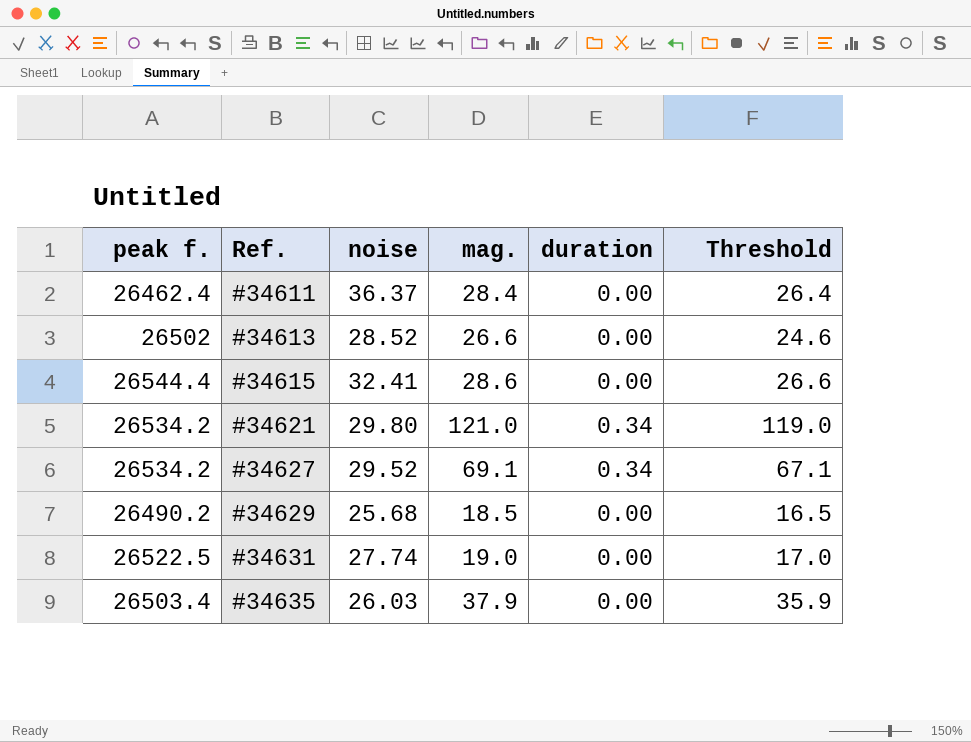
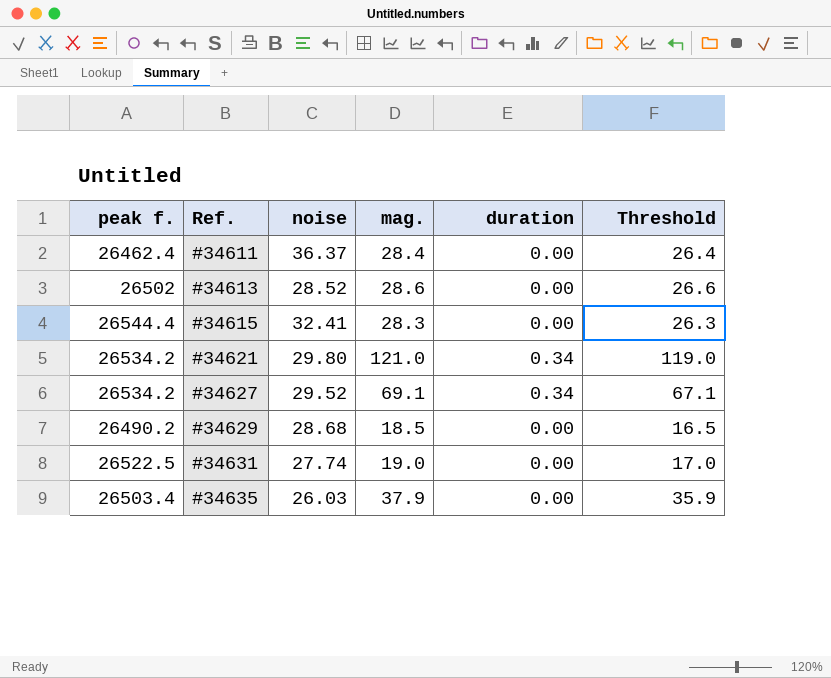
#34613 | mag.: 26.6 -> 28.6
#34613 | Threshold: 24.6 -> 26.6
#34615 | mag.: 28.6 -> 28.3
#34615 | Threshold: 26.6 -> 26.3
#34629 | noise: 25.68 -> 28.68

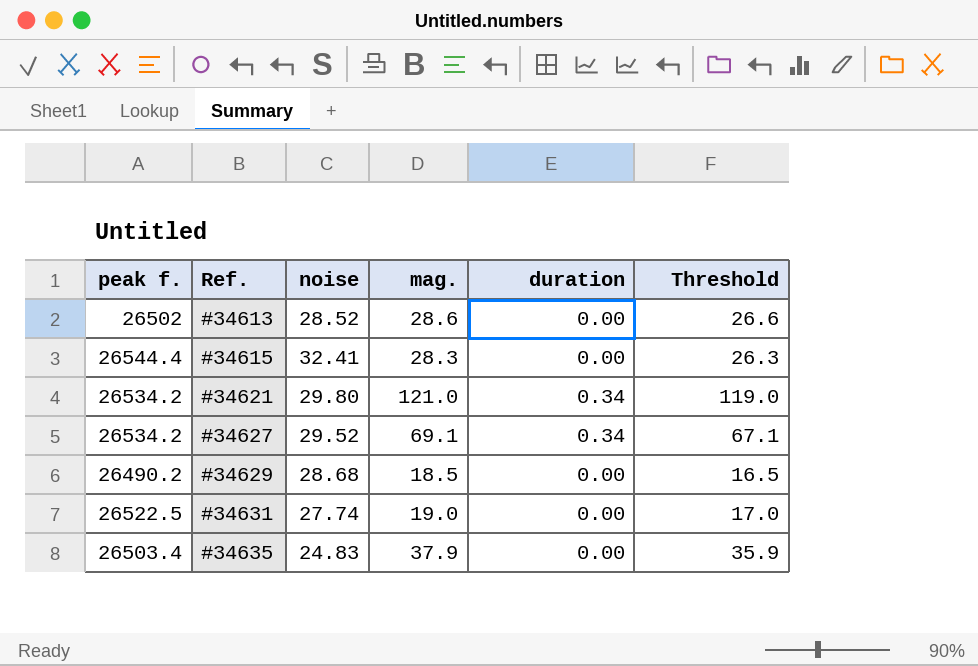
row #34611: 26462.4 | 36.37 | 28.4 | 0.00 | 26.4 -> none
#34635 | noise: 26.03 -> 24.83

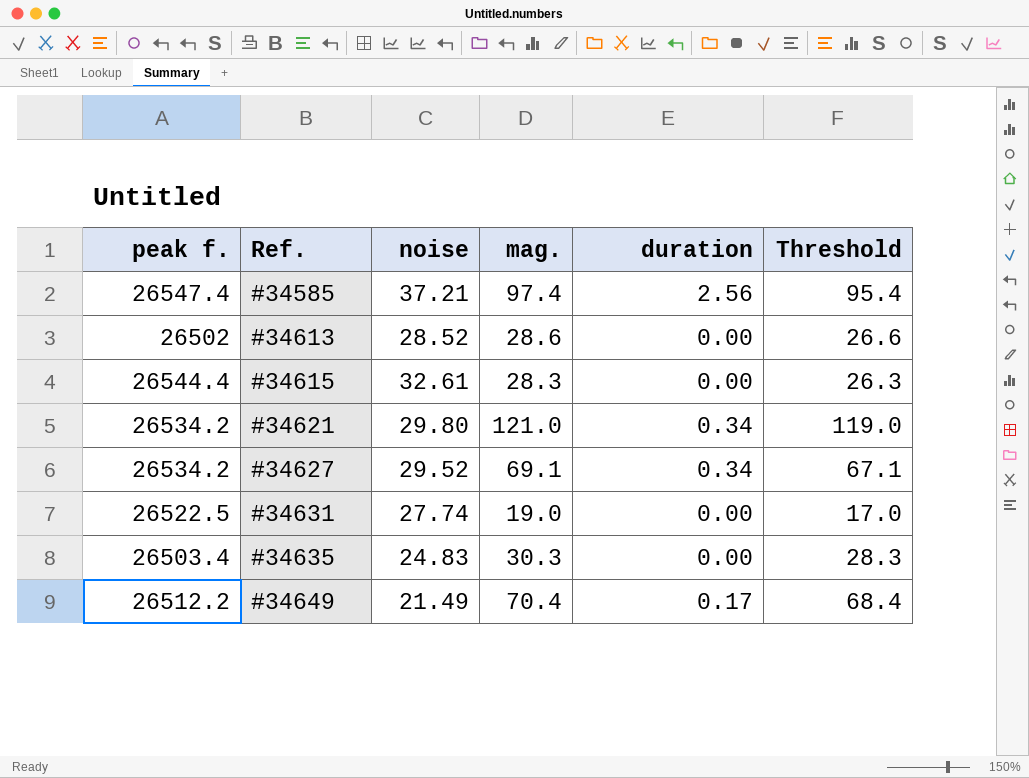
row #34629: 26490.2 | 28.68 | 18.5 | 0.00 | 16.5 -> none
row #34585: none -> 26547.4 | 37.21 | 97.4 | 2.56 | 95.4
#34615 | noise: 32.41 -> 32.61
#34635 | mag.: 37.9 -> 30.3
#34635 | Threshold: 35.9 -> 28.3
row #34649: none -> 26512.2 | 21.49 | 70.4 | 0.17 | 68.4

